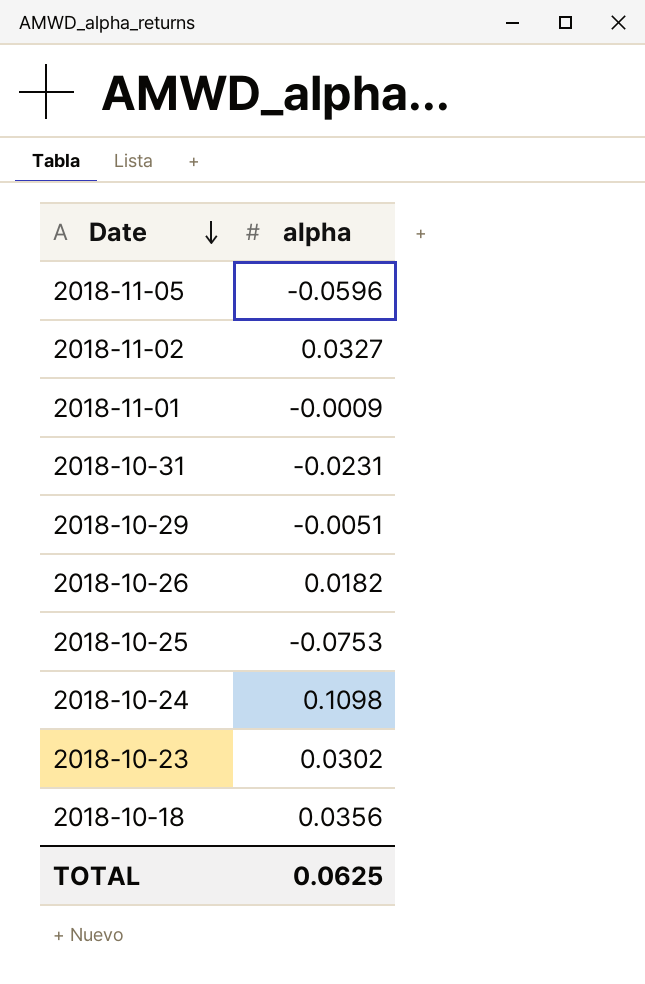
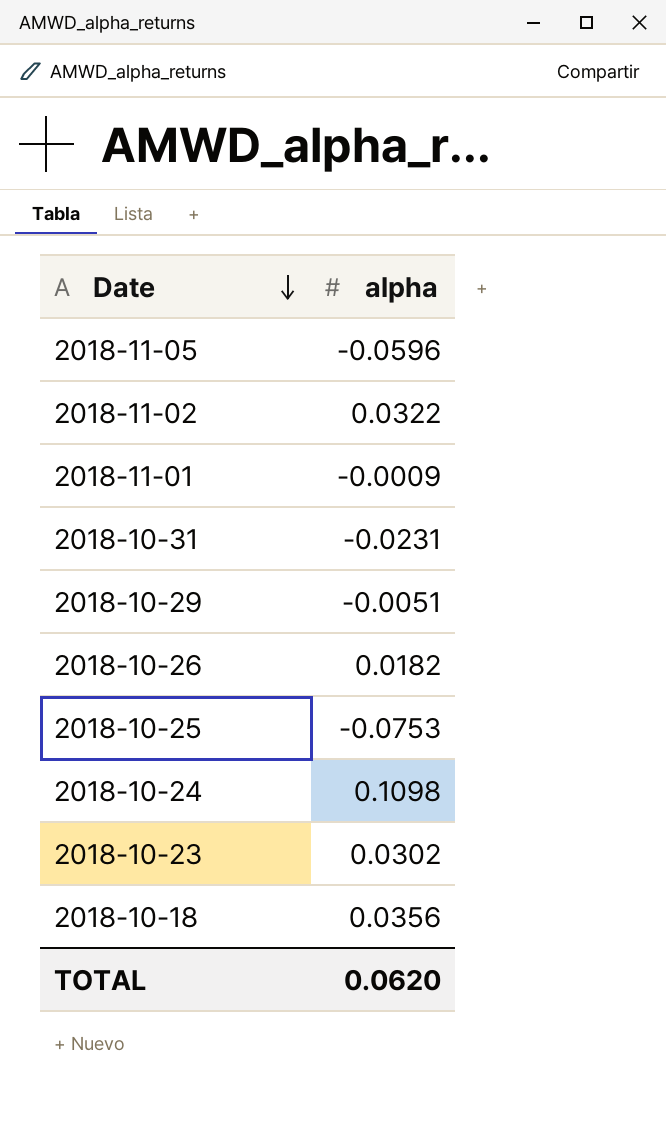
2018-11-02 | alpha: 0.0327 -> 0.0322
TOTAL | alpha: 0.0625 -> 0.0620

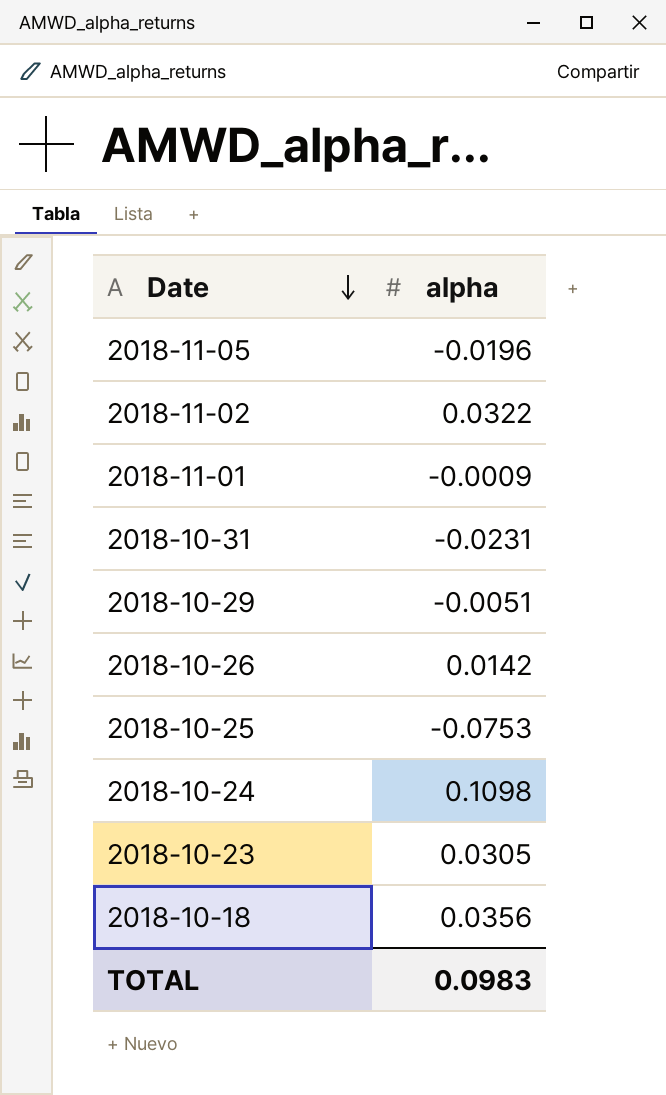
2018-11-05 | alpha: -0.0596 -> -0.0196
2018-10-26 | alpha: 0.0182 -> 0.0142
2018-10-23 | alpha: 0.0302 -> 0.0305
TOTAL | alpha: 0.0620 -> 0.0983

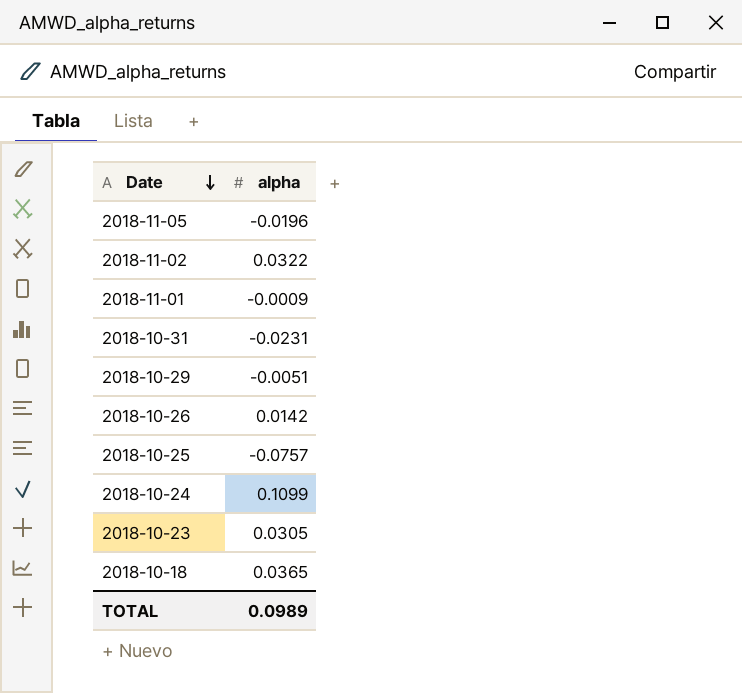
2018-10-25 | alpha: -0.0753 -> -0.0757
2018-10-24 | alpha: 0.1098 -> 0.1099
2018-10-18 | alpha: 0.0356 -> 0.0365
TOTAL | alpha: 0.0983 -> 0.0989

